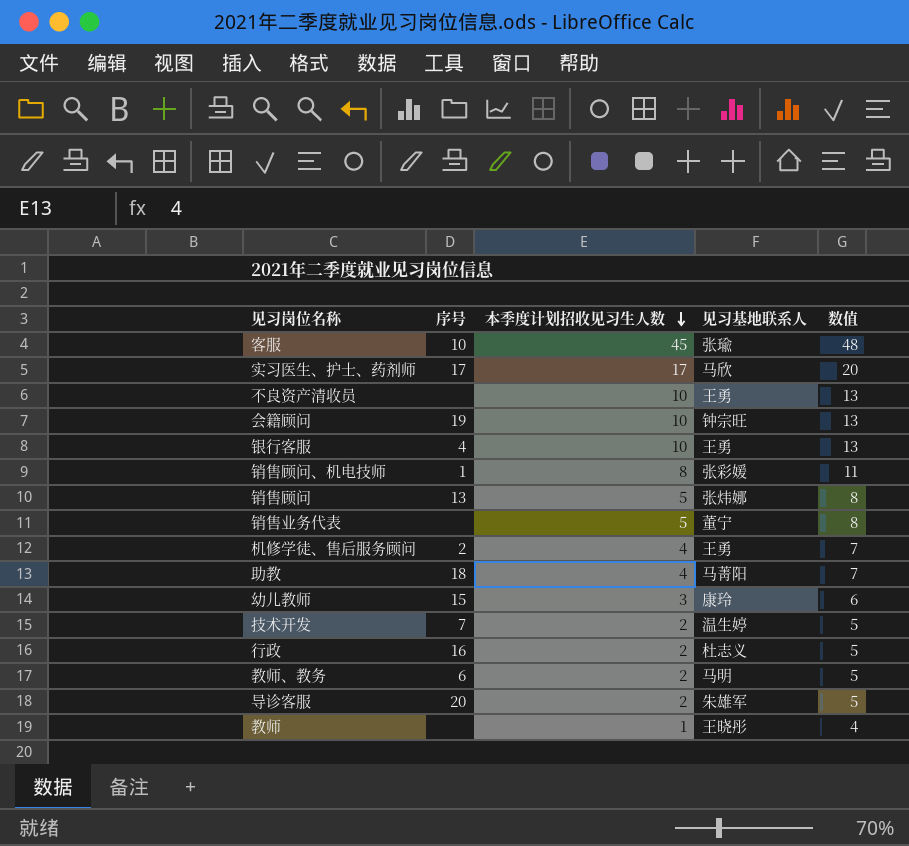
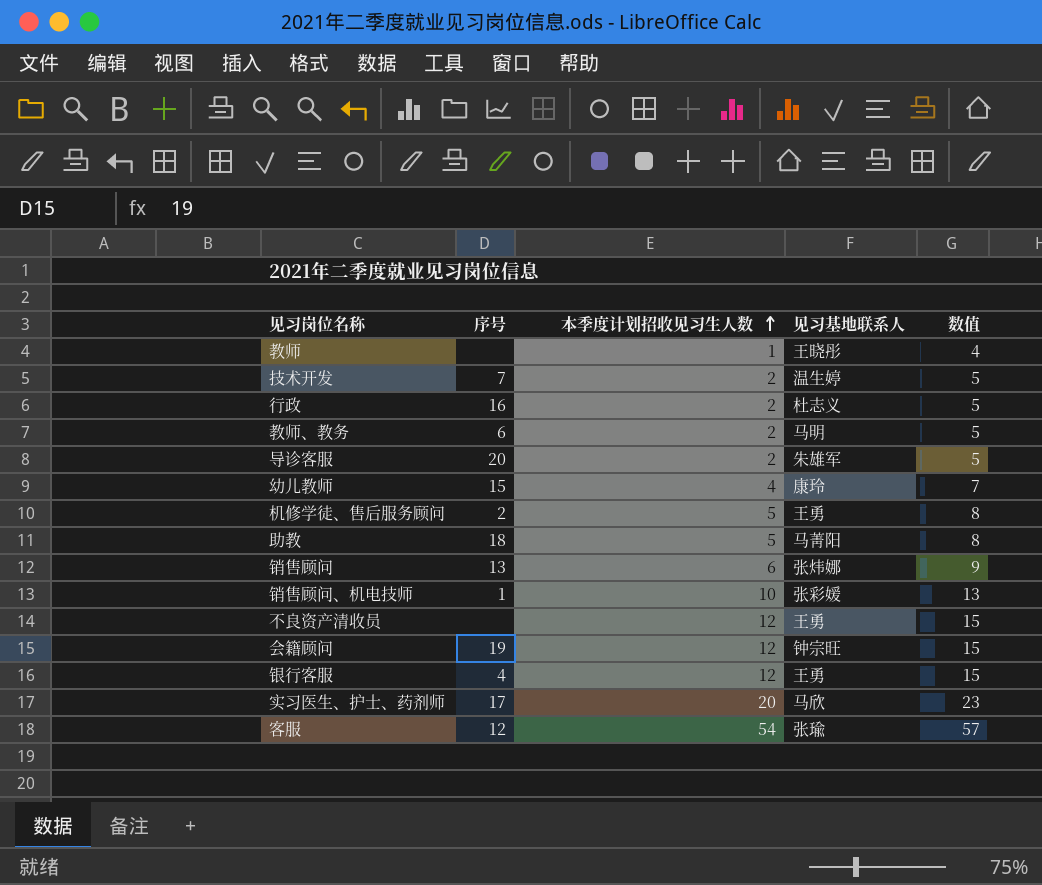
row order: 本季度计划招收见习生人数 descending -> 本季度计划招收见习生人数 ascending
row 销售业务代表: none | 5 | 董宁 | 8 -> none
幼儿教师 | 本季度计划招收见习生人数: 3 -> 4
幼儿教师 | 数值: 6 -> 7
机修学徒、售后服务顾问 | 本季度计划招收见习生人数: 4 -> 5
机修学徒、售后服务顾问 | 数值: 7 -> 8
助教 | 本季度计划招收见习生人数: 4 -> 5
助教 | 数值: 7 -> 8
销售顾问 | 本季度计划招收见习生人数: 5 -> 6
销售顾问 | 数值: 8 -> 9
销售顾问、机电技师 | 本季度计划招收见习生人数: 8 -> 10
销售顾问、机电技师 | 数值: 11 -> 13
不良资产清收员 | 本季度计划招收见习生人数: 10 -> 12
不良资产清收员 | 数值: 13 -> 15
会籍顾问 | 本季度计划招收见习生人数: 10 -> 12
会籍顾问 | 数值: 13 -> 15
银行客服 | 本季度计划招收见习生人数: 10 -> 12
银行客服 | 数值: 13 -> 15
实习医生、护士、药剂师 | 本季度计划招收见习生人数: 17 -> 20
实习医生、护士、药剂师 | 数值: 20 -> 23
客服 | 序号: 10 -> 12
客服 | 本季度计划招收见习生人数: 45 -> 54
客服 | 数值: 48 -> 57

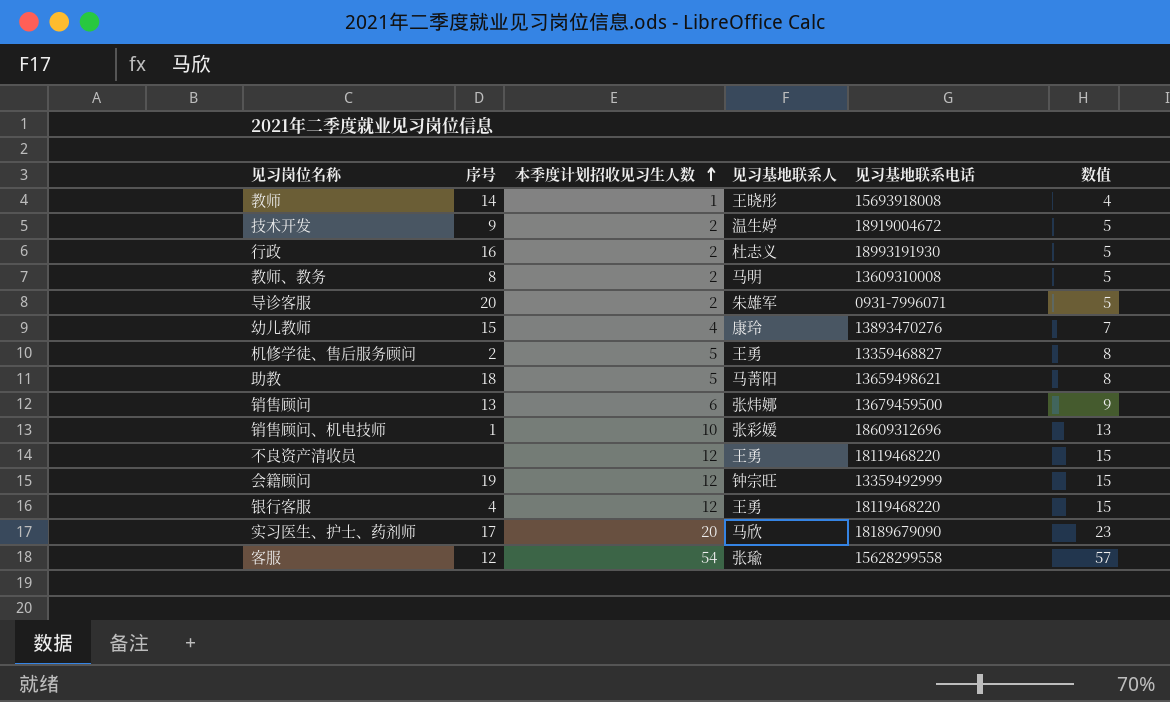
column 见习基地联系电话 | position: none -> 5
教师 | 序号: none -> 14
技术开发 | 序号: 7 -> 9
教师、教务 | 序号: 6 -> 8

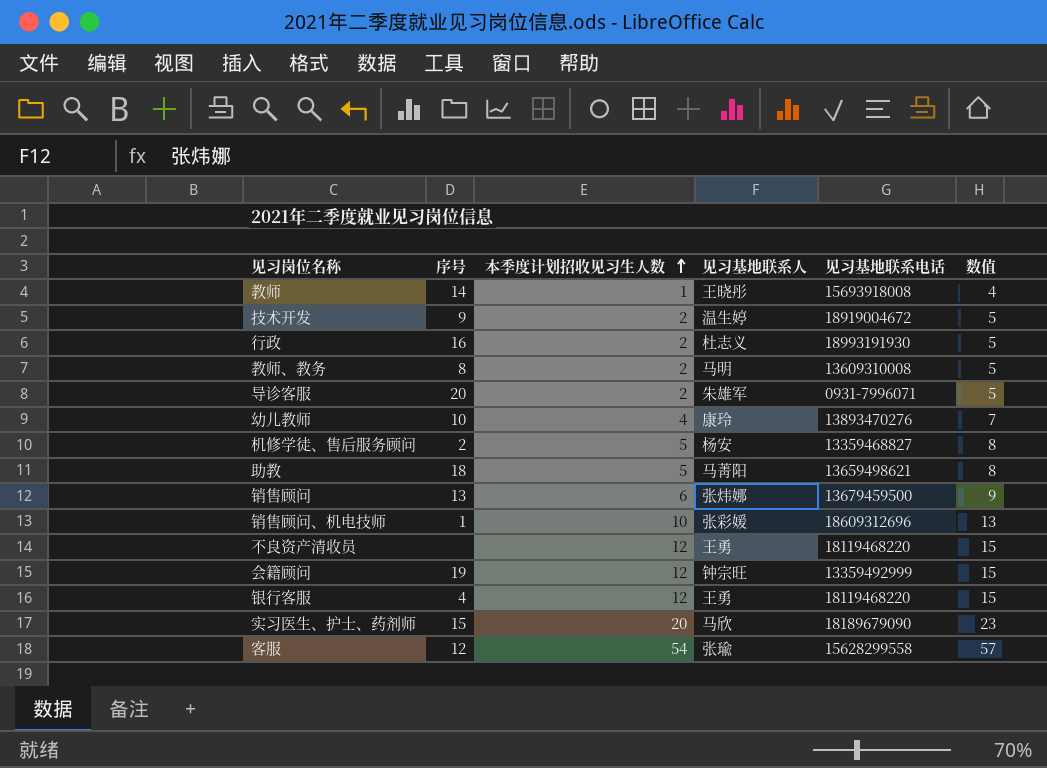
幼儿教师 | 序号: 15 -> 10
机修学徒、售后服务顾问 | 见习基地联系人: 王勇 -> 杨安
实习医生、护士、药剂师 | 序号: 17 -> 15

